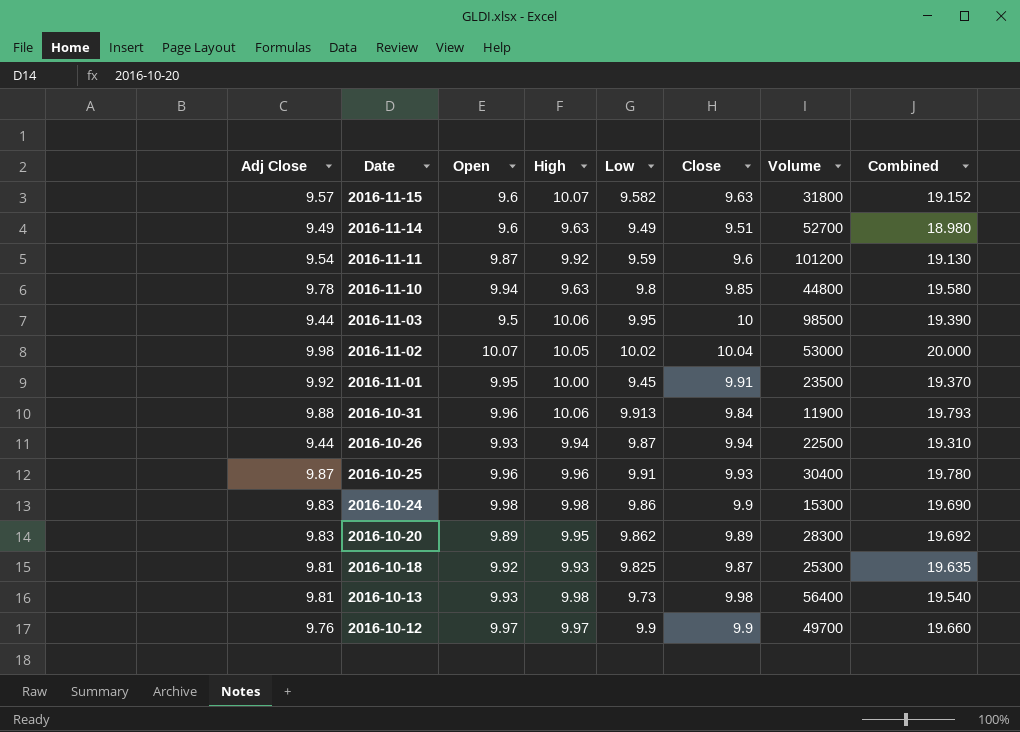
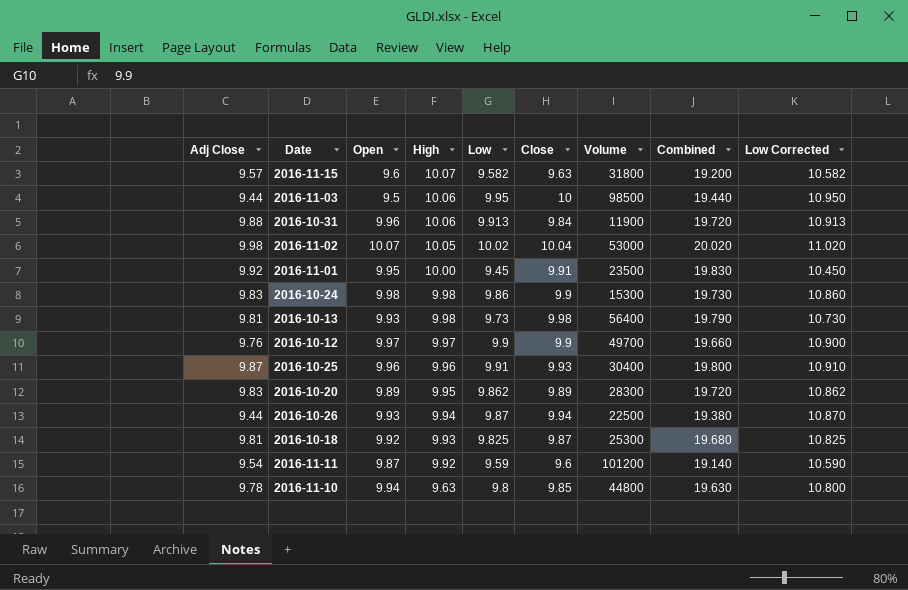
row order: Date descending -> High descending
column Combined | formula: [Adj Close] + [Low] -> [Adj Close] + [Close]
column Low Corrected | formula: none -> [Low] + 1
row 2016-11-14: 9.49 | 9.6 | 9.63 | 9.49 | 9.51 | 52700 | 18.980 -> none

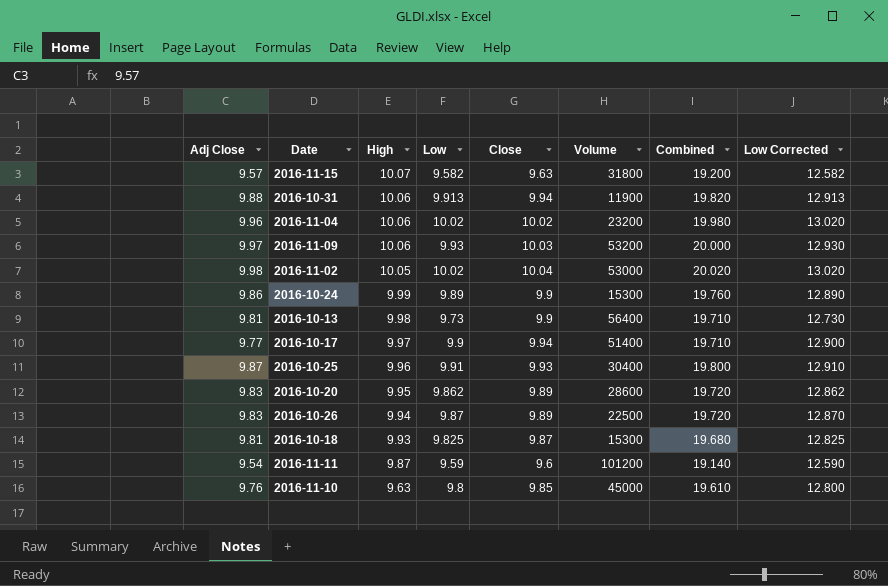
column Open | position: 3 -> none
column Low Corrected | formula: [Low] + 1 -> [Low] + 3
row 2016-11-03: 9.44 | 9.5 | 10.06 | 9.95 | 10 | 98500 | 19.440 | 10.950 -> none
row 2016-11-01: 9.92 | 9.95 | 10.00 | 9.45 | 9.91 | 23500 | 19.830 | 10.450 -> none
row 2016-10-12: 9.76 | 9.97 | 9.97 | 9.9 | 9.9 | 49700 | 19.660 | 10.900 -> none
2016-10-31 | Close: 9.84 -> 9.94
2016-10-31 | Combined: 19.720 -> 19.820
row 2016-11-04: none -> 9.96 | 10.06 | 10.02 | 10.02 | 23200 | 19.980 | 13.020
row 2016-11-09: none -> 9.97 | 10.06 | 9.93 | 10.03 | 53200 | 20.000 | 12.930
2016-10-24 | Adj Close: 9.83 -> 9.86
2016-10-24 | High: 9.98 -> 9.99
2016-10-24 | Low: 9.86 -> 9.89
2016-10-24 | Combined: 19.730 -> 19.760
2016-10-13 | Close: 9.98 -> 9.9
2016-10-13 | Combined: 19.790 -> 19.710
row 2016-10-17: none -> 9.77 | 9.97 | 9.9 | 9.94 | 51400 | 19.710 | 12.900
2016-10-20 | Volume: 28300 -> 28600
2016-10-26 | Adj Close: 9.44 -> 9.83
2016-10-26 | Close: 9.94 -> 9.89
2016-10-26 | Combined: 19.380 -> 19.720
2016-10-18 | Volume: 25300 -> 15300
2016-11-11 | High: 9.92 -> 9.87
2016-11-10 | Adj Close: 9.78 -> 9.76
2016-11-10 | Volume: 44800 -> 45000
2016-11-10 | Combined: 19.630 -> 19.610

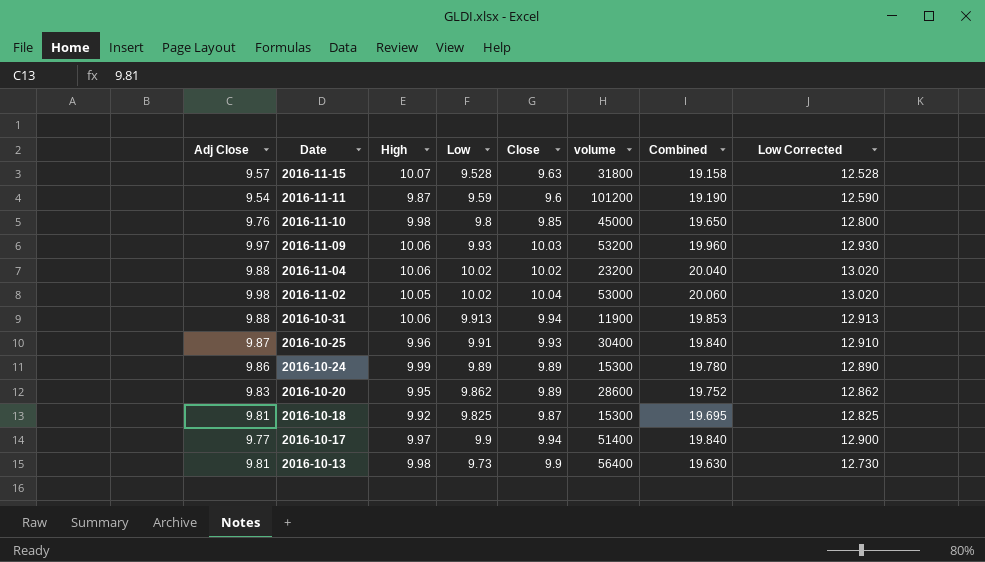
row order: High descending -> Date descending
column name: Volume -> volume
column Combined | formula: [Adj Close] + [Close] -> [Low] + [Close]
row 2016-10-26: 9.83 | 9.94 | 9.87 | 9.89 | 22500 | 19.720 | 12.870 -> none
2016-11-15 | Low: 9.582 -> 9.528
2016-11-15 | Low Corrected: 12.582 -> 12.528
2016-11-10 | High: 9.63 -> 9.98
2016-11-04 | Adj Close: 9.96 -> 9.88
2016-10-24 | Close: 9.9 -> 9.89
2016-10-18 | High: 9.93 -> 9.92

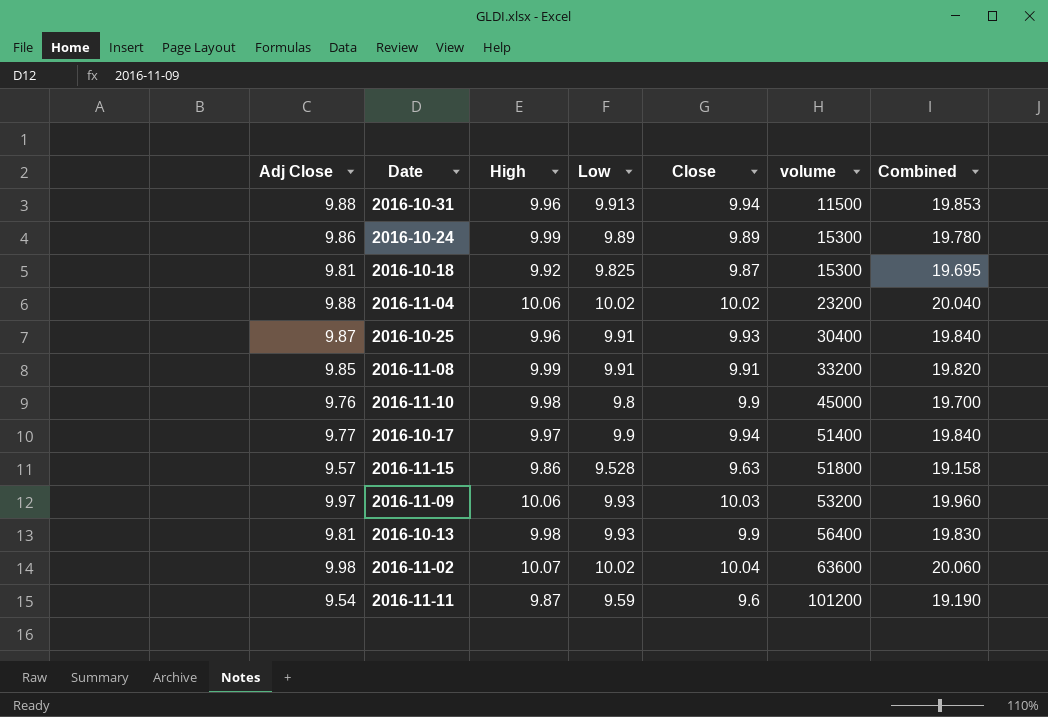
row order: Date descending -> volume ascending
column Low Corrected | formula: [Low] + 3 -> none
row 2016-10-20: 9.83 | 9.95 | 9.862 | 9.89 | 28600 | 19.752 | 12.862 -> none
2016-10-31 | High: 10.06 -> 9.96
2016-10-31 | volume: 11900 -> 11500
row 2016-11-08: none -> 9.85 | 9.99 | 9.91 | 9.91 | 33200 | 19.820
2016-11-10 | Close: 9.85 -> 9.9
2016-11-10 | Combined: 19.650 -> 19.700
2016-11-15 | High: 10.07 -> 9.86
2016-11-15 | volume: 31800 -> 51800
2016-10-13 | Low: 9.73 -> 9.93
2016-10-13 | Combined: 19.630 -> 19.830
2016-11-02 | High: 10.05 -> 10.07
2016-11-02 | volume: 53000 -> 63600

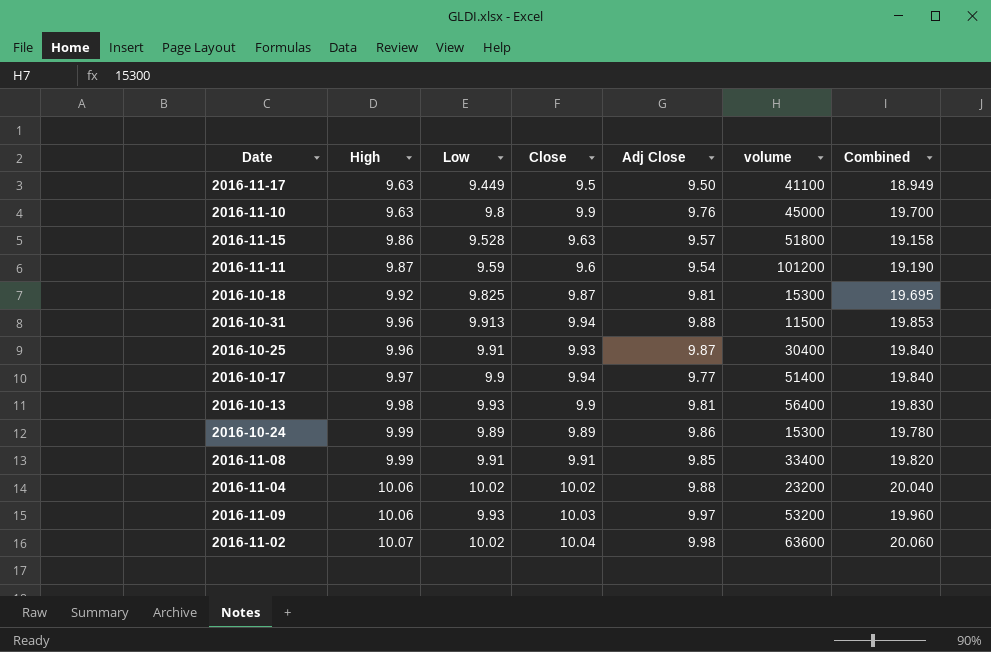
row order: volume ascending -> High ascending
column Adj Close | position: 1 -> 5
row 2016-11-17: none -> 9.63 | 9.449 | 9.5 | 9.50 | 41100 | 18.949
2016-11-10 | High: 9.98 -> 9.63
2016-11-08 | volume: 33200 -> 33400

